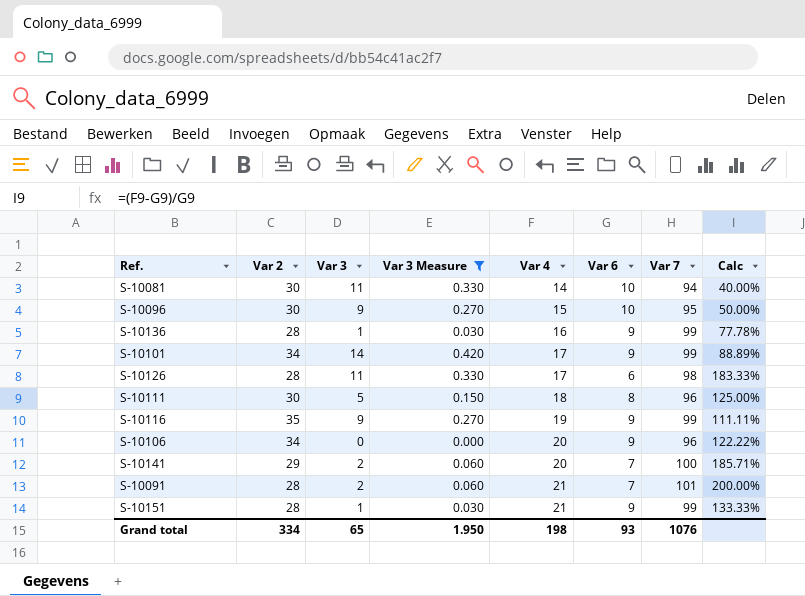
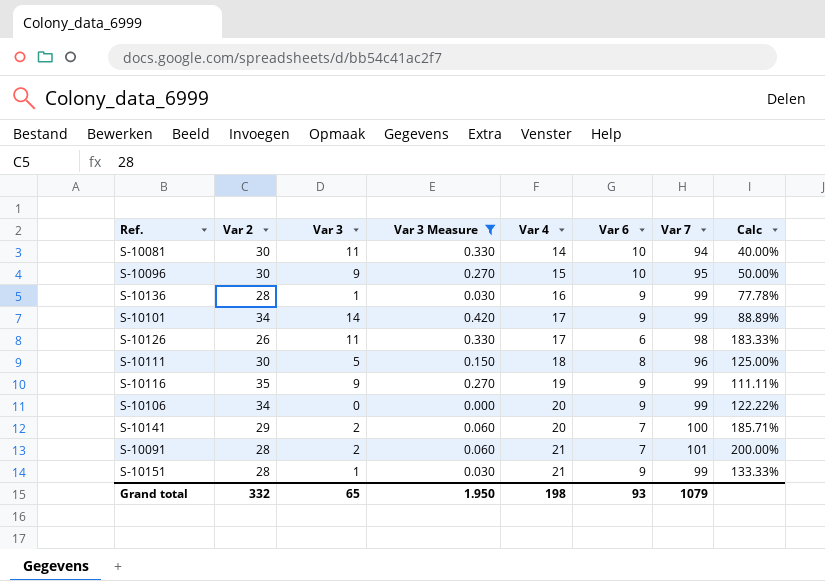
S-10126 | Var 2: 28 -> 26
S-10106 | Var 7: 96 -> 99
Grand total | Var 2: 334 -> 332
Grand total | Var 7: 1076 -> 1079

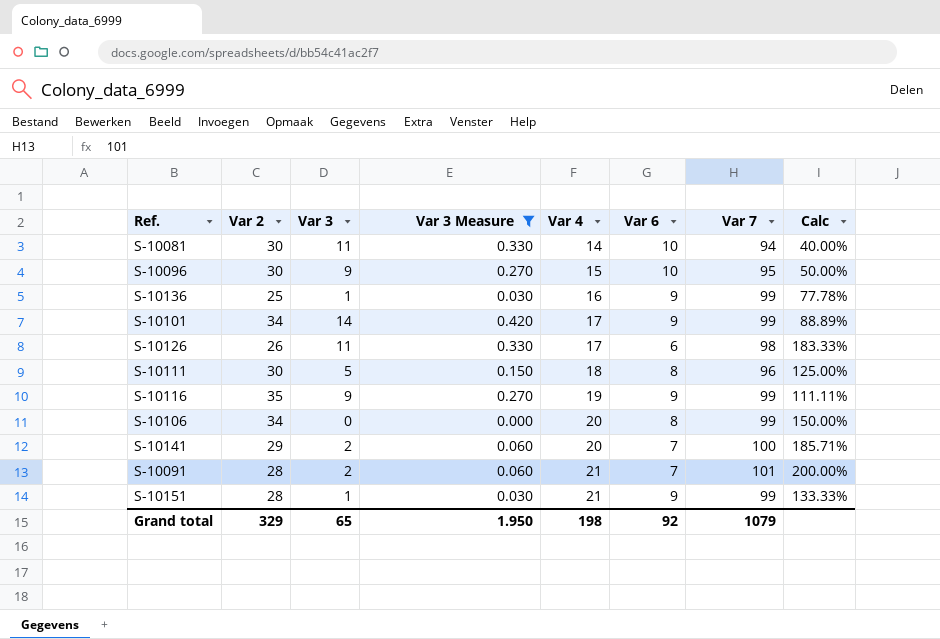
S-10136 | Var 2: 28 -> 25
S-10106 | Var 6: 9 -> 8
S-10106 | Calc: 122.22% -> 150.00%
Grand total | Var 2: 332 -> 329
Grand total | Var 6: 93 -> 92

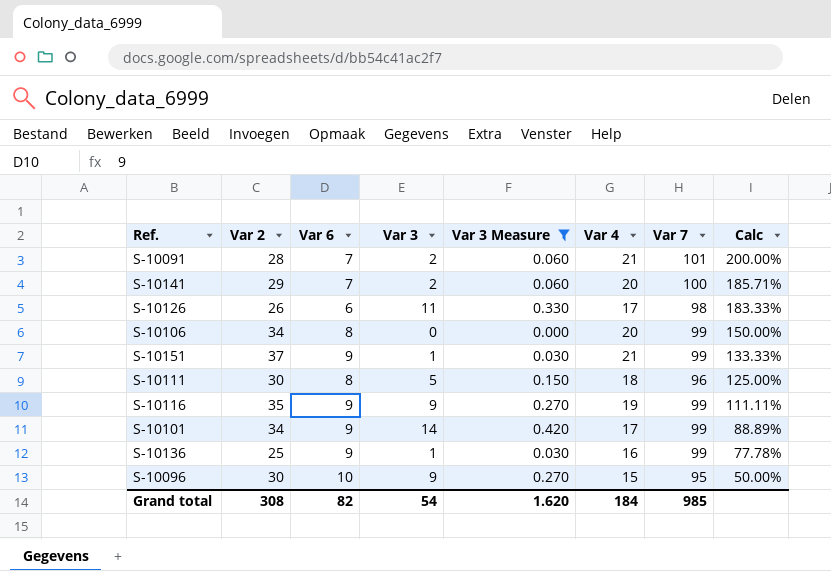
row order: Var 4 ascending -> Calc descending
column Var 6 | position: 6 -> 3
row S-10081: 30 | 11 | 0.330 | 14 | 10 | 94 | 40.00% -> none
S-10151 | Var 2: 28 -> 37
Grand total | Var 2: 329 -> 308
Grand total | Var 6: 92 -> 82
Grand total | Var 3: 65 -> 54
Grand total | Var 3 Measure: 1.950 -> 1.620
Grand total | Var 4: 198 -> 184
Grand total | Var 7: 1079 -> 985

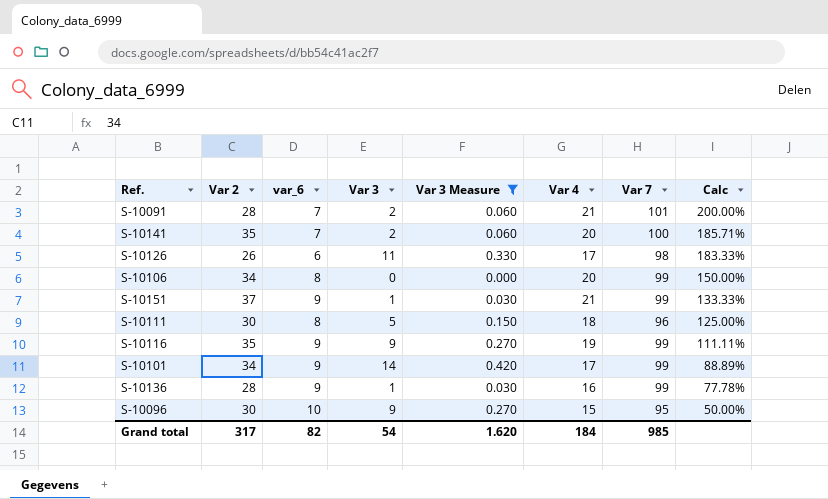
column name: Var 6 -> var_6
S-10141 | Var 2: 29 -> 35
S-10136 | Var 2: 25 -> 28
Grand total | Var 2: 308 -> 317

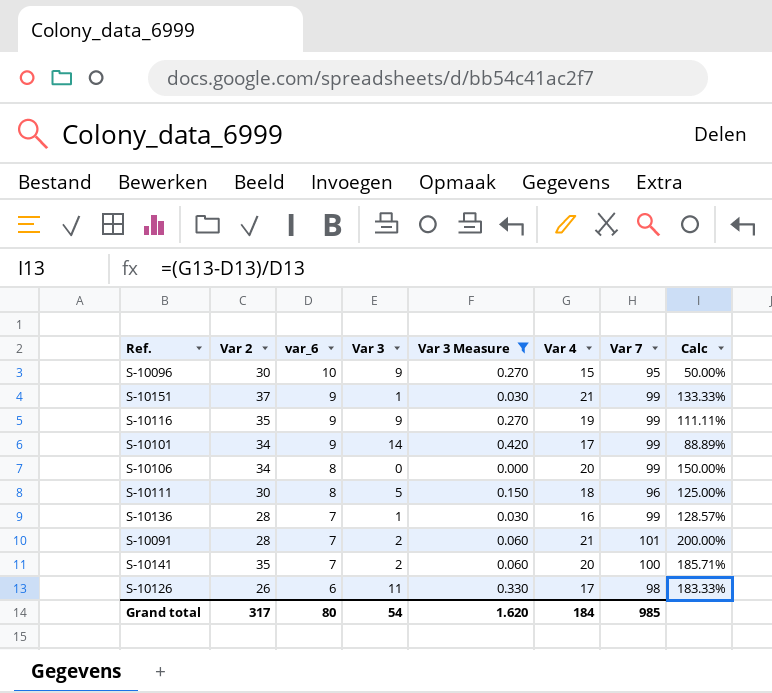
row order: Calc descending -> var_6 descending
S-10136 | var_6: 9 -> 7
S-10136 | Calc: 77.78% -> 128.57%
Grand total | var_6: 82 -> 80

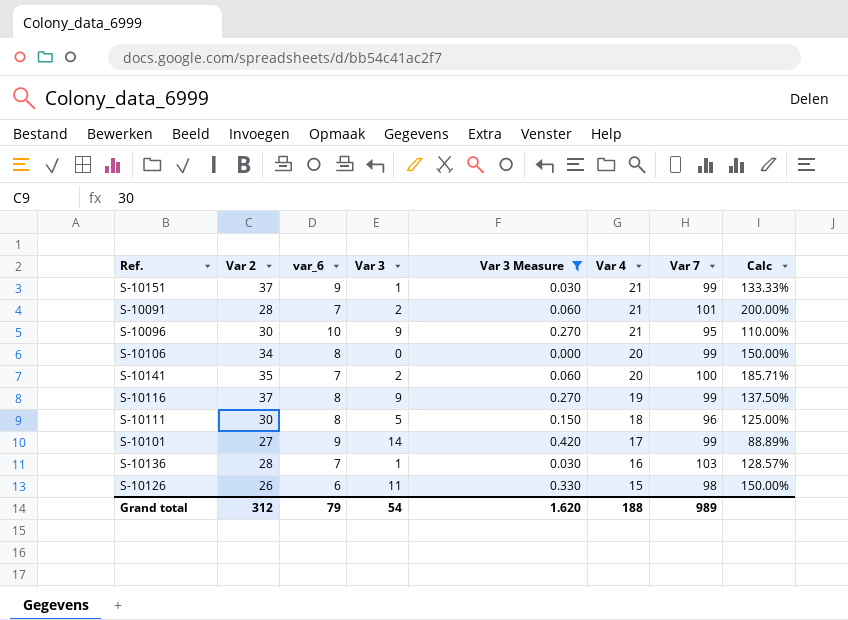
row order: var_6 descending -> Var 4 descending
S-10096 | Var 4: 15 -> 21
S-10096 | Calc: 50.00% -> 110.00%
S-10116 | Var 2: 35 -> 37
S-10116 | var_6: 9 -> 8
S-10116 | Calc: 111.11% -> 137.50%
S-10101 | Var 2: 34 -> 27
S-10136 | Var 7: 99 -> 103
S-10126 | Var 4: 17 -> 15
S-10126 | Calc: 183.33% -> 150.00%
Grand total | Var 2: 317 -> 312
Grand total | var_6: 80 -> 79
Grand total | Var 4: 184 -> 188
Grand total | Var 7: 985 -> 989

